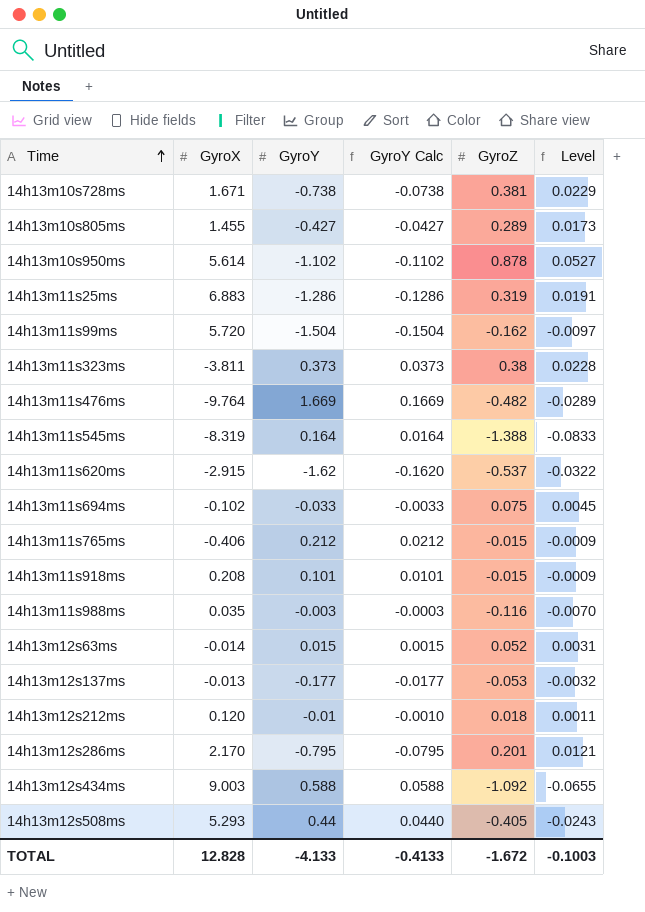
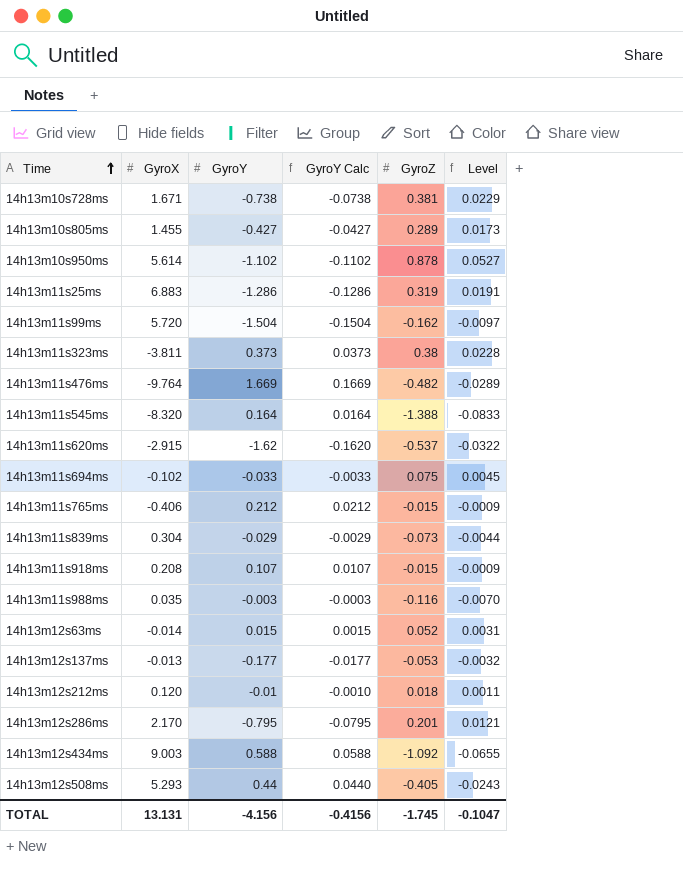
14h13m11s545ms | GyroX: -8.319 -> -8.320
row 14h13m11s839ms: none -> 0.304 | -0.029 | -0.0029 | -0.073 | -0.0044
14h13m11s918ms | GyroY: 0.101 -> 0.107
14h13m11s918ms | GyroY Calc: 0.0101 -> 0.0107
TOTAL | GyroX: 12.828 -> 13.131
TOTAL | GyroY: -4.133 -> -4.156
TOTAL | GyroY Calc: -0.4133 -> -0.4156
TOTAL | GyroZ: -1.672 -> -1.745
TOTAL | Level: -0.1003 -> -0.1047

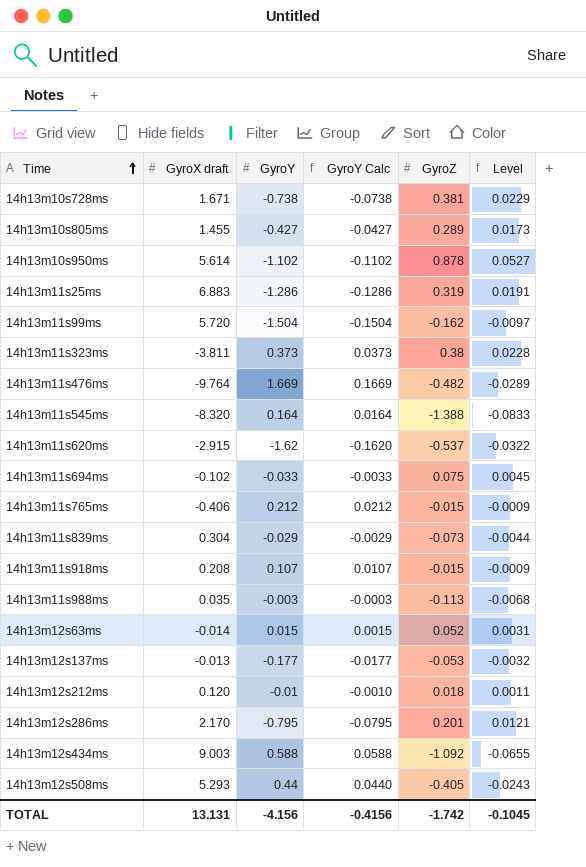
column name: GyroX -> GyroX draft
14h13m11s988ms | GyroZ: -0.116 -> -0.113
14h13m11s988ms | Level: -0.0070 -> -0.0068
TOTAL | GyroZ: -1.745 -> -1.742
TOTAL | Level: -0.1047 -> -0.1045

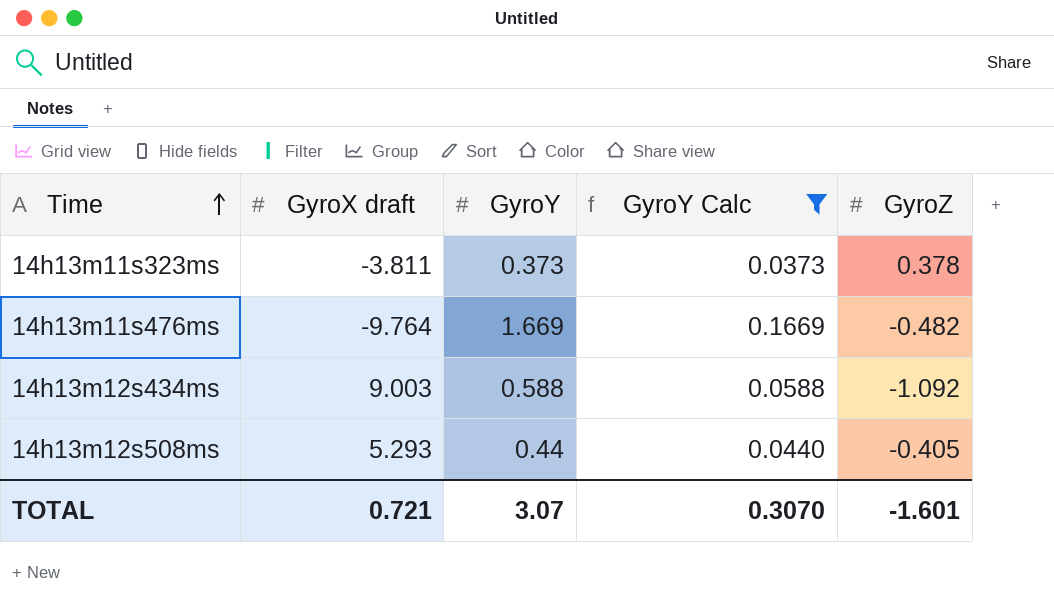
filter: none -> GyroY Calc >= 0.0373
column Level | formula: [GyroZ] * 0.06 -> none
14h13m11s323ms | GyroZ: 0.38 -> 0.378
TOTAL | GyroX draft: 13.131 -> 0.721
TOTAL | GyroY: -4.156 -> 3.07
TOTAL | GyroY Calc: -0.4156 -> 0.3070
TOTAL | GyroZ: -1.742 -> -1.601

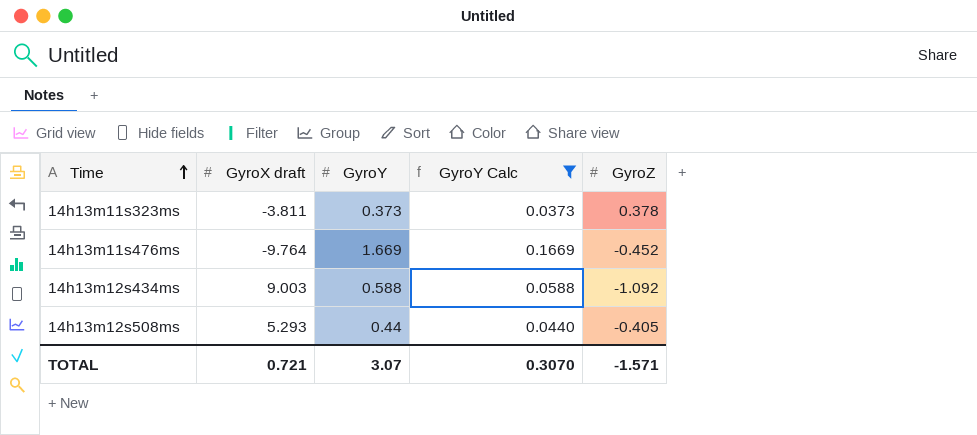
14h13m11s476ms | GyroZ: -0.482 -> -0.452
TOTAL | GyroZ: -1.601 -> -1.571

